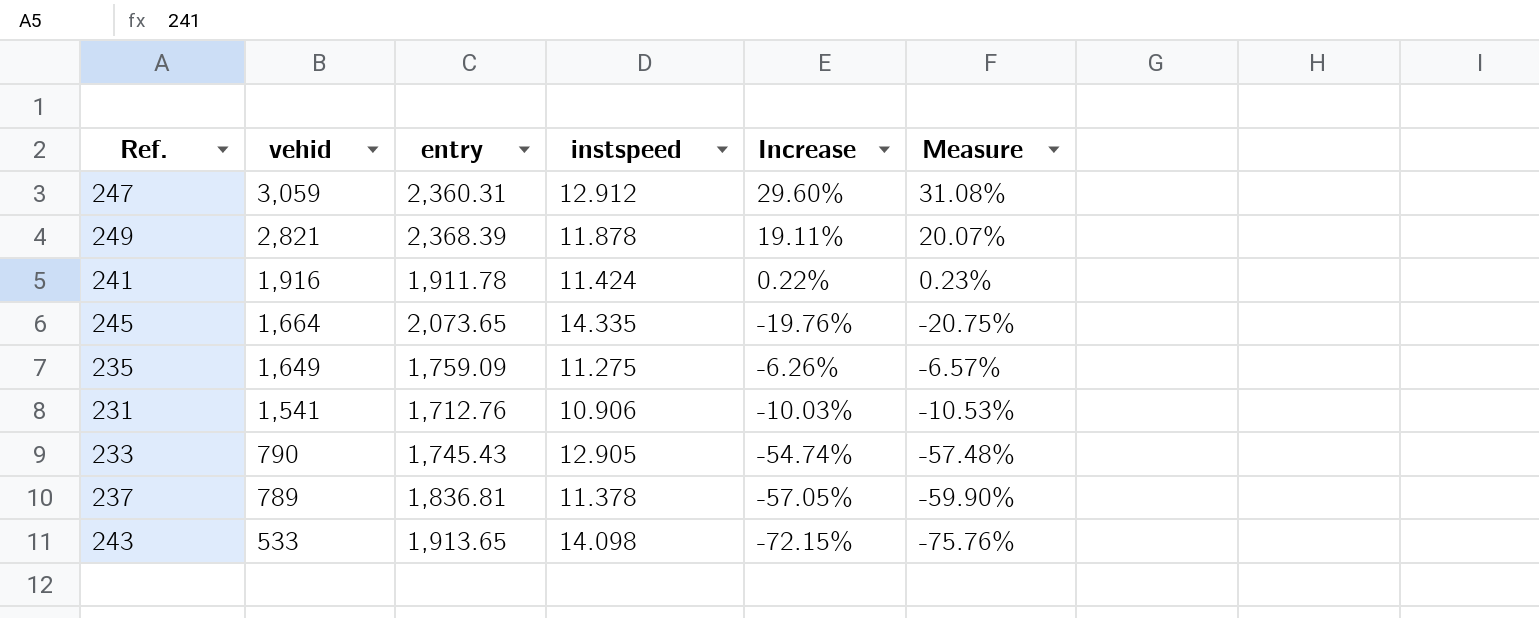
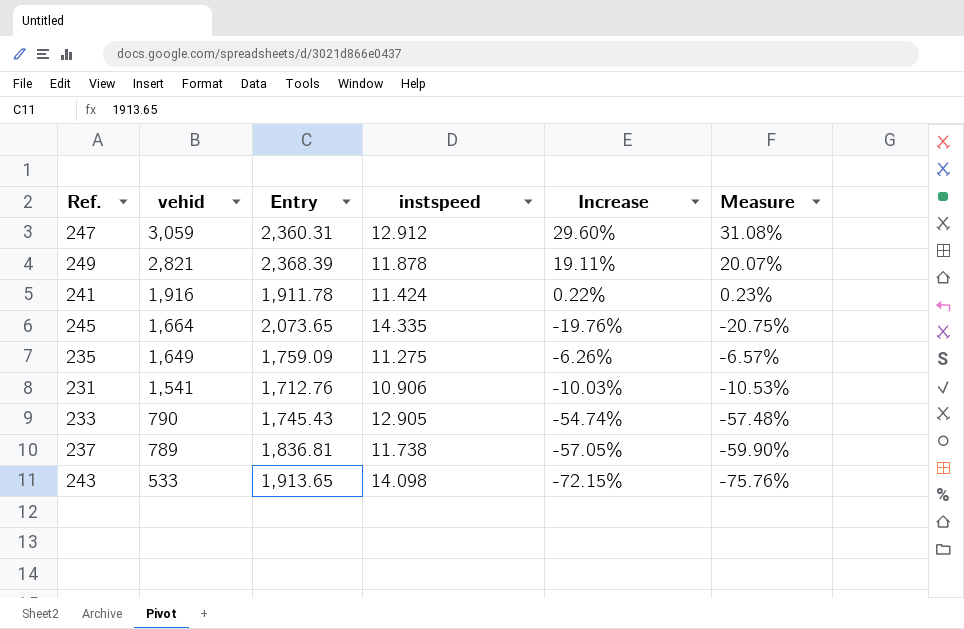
column name: entry -> Entry
237 | instspeed: 11.378 -> 11.738

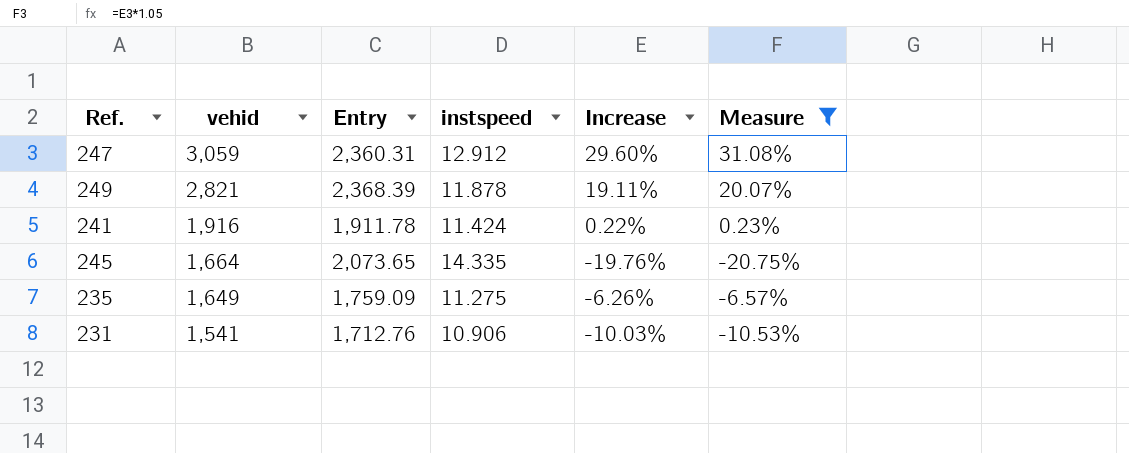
filter: none -> Measure >= -20.75%

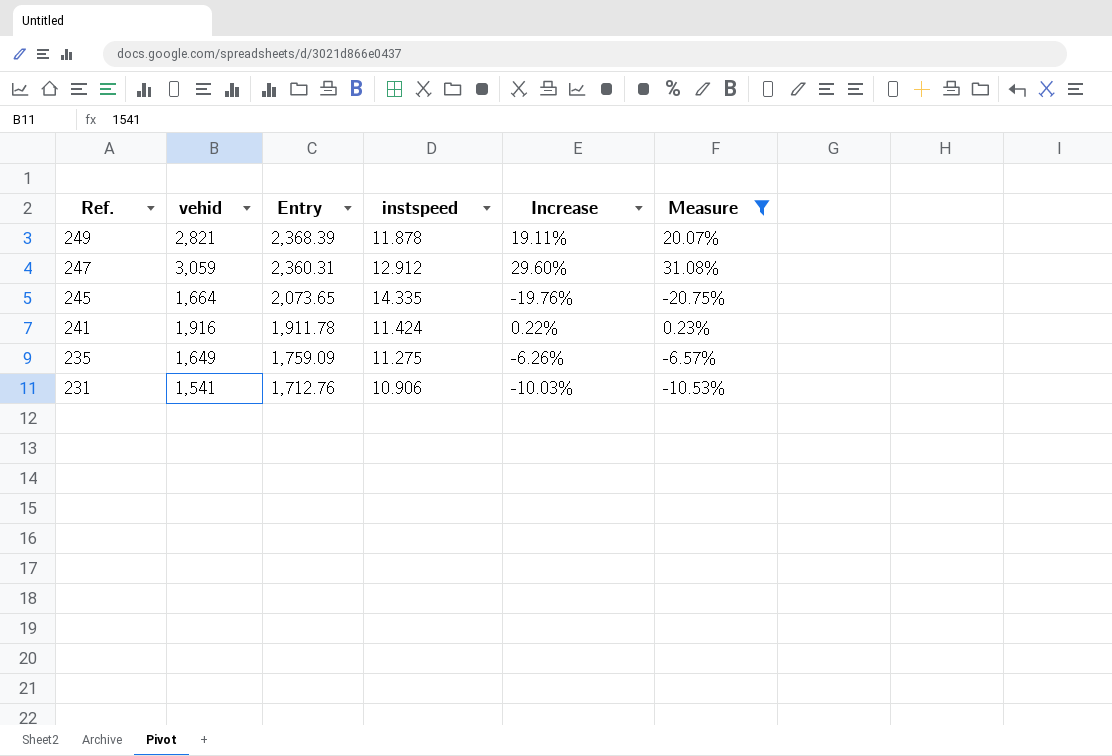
row order: vehid descending -> Ref. descending

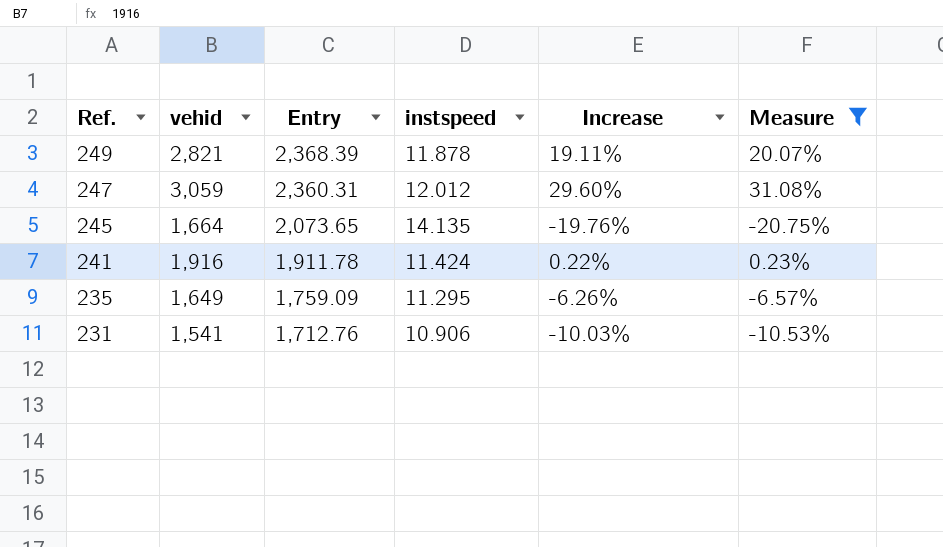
247 | instspeed: 12.912 -> 12.012
245 | instspeed: 14.335 -> 14.135
235 | instspeed: 11.275 -> 11.295

